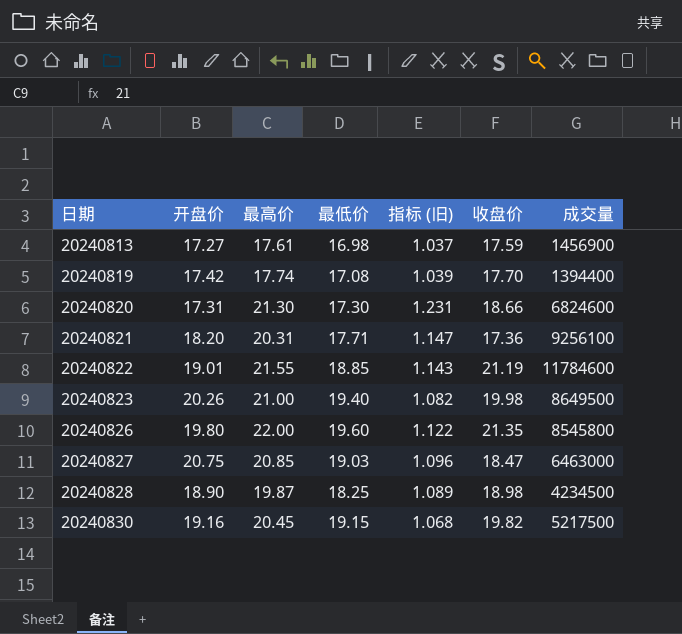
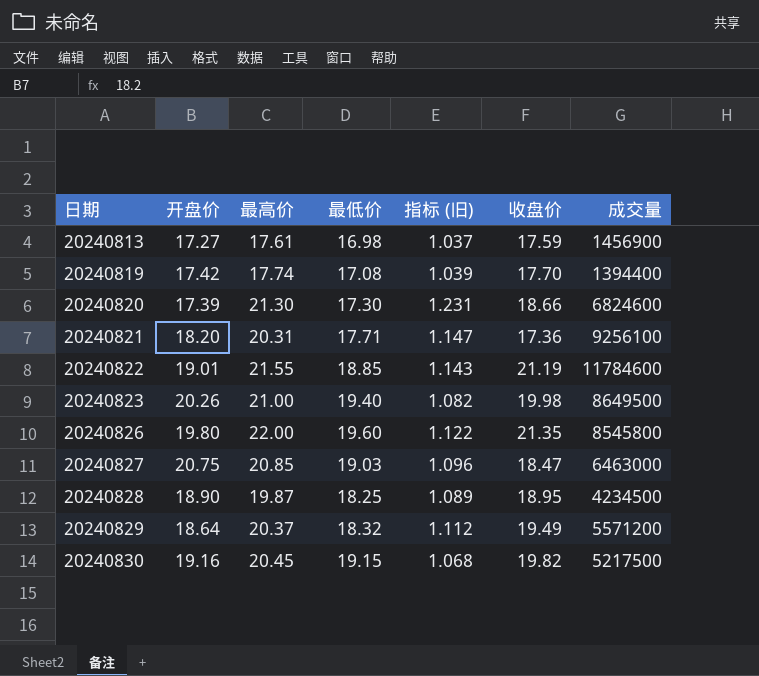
20240820 | 开盘价: 17.31 -> 17.39
20240828 | 收盘价: 18.98 -> 18.95
row 20240829: none -> 18.64 | 20.37 | 18.32 | 1.112 | 19.49 | 5571200

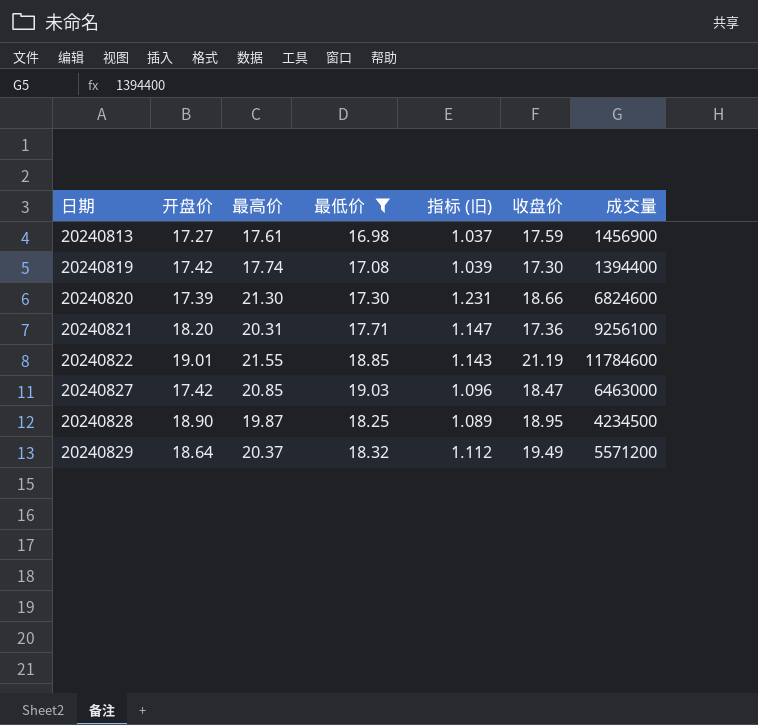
filter: none -> 最低价 <= 19.03
20240819 | 收盘价: 17.70 -> 17.30
20240827 | 开盘价: 20.75 -> 17.42

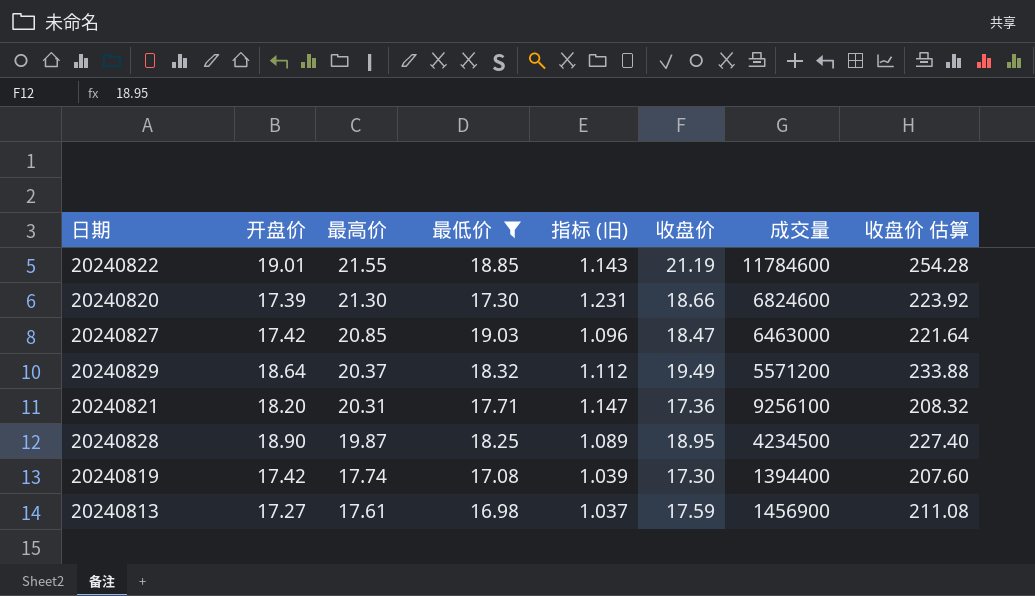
row order: 日期 ascending -> 最高价 descending
column 收盘价 估算 | formula: none -> [收盘价] * 12

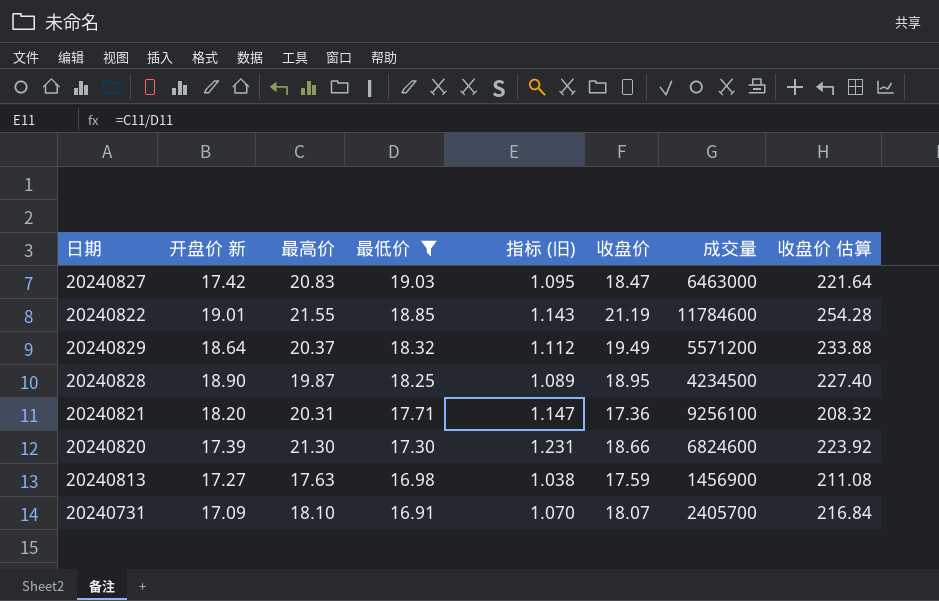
row order: 最高价 descending -> 最低价 descending
column name: 开盘价 -> 开盘价 新
row 20240819: 17.42 | 17.74 | 17.08 | 1.039 | 17.30 | 1394400 | 207.60 -> none
20240827 | 最高价: 20.85 -> 20.83
20240827 | 指标 (旧): 1.096 -> 1.095
20240813 | 最高价: 17.61 -> 17.63
20240813 | 指标 (旧): 1.037 -> 1.038
row 20240731: none -> 17.09 | 18.10 | 16.91 | 1.070 | 18.07 | 2405700 | 216.84

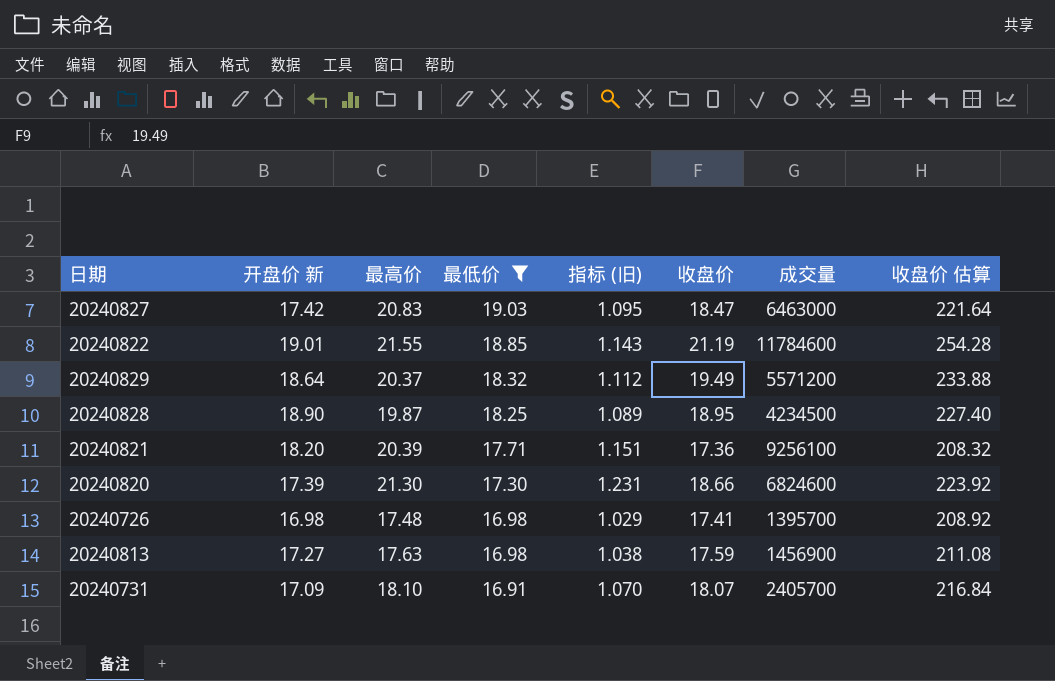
20240821 | 最高价: 20.31 -> 20.39
20240821 | 指标 (旧): 1.147 -> 1.151
row 20240726: none -> 16.98 | 17.48 | 16.98 | 1.029 | 17.41 | 1395700 | 208.92

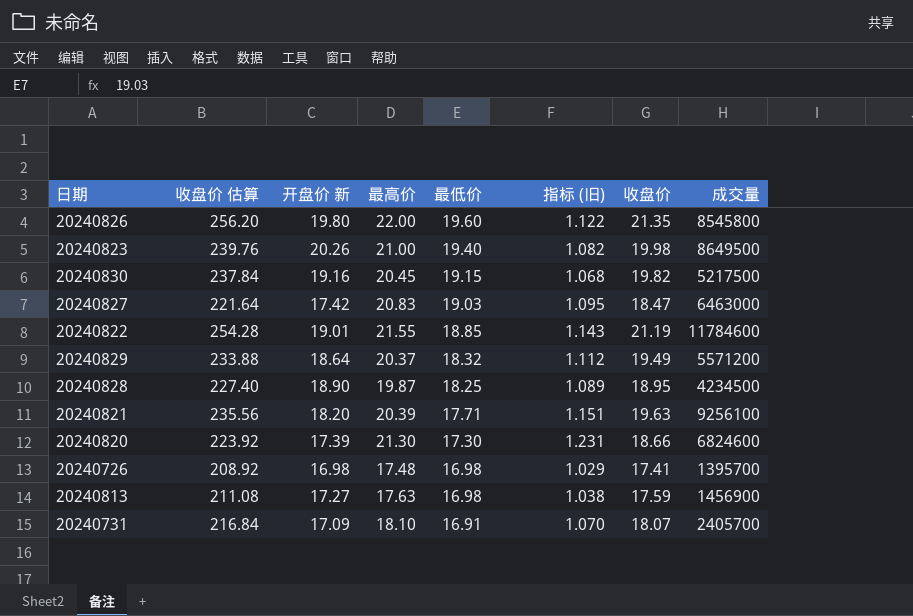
filter: 最低价 <= 19.03 -> none
column 收盘价 估算 | position: 8 -> 2
20240821 | 收盘价 估算: 208.32 -> 235.56
20240821 | 收盘价: 17.36 -> 19.63

